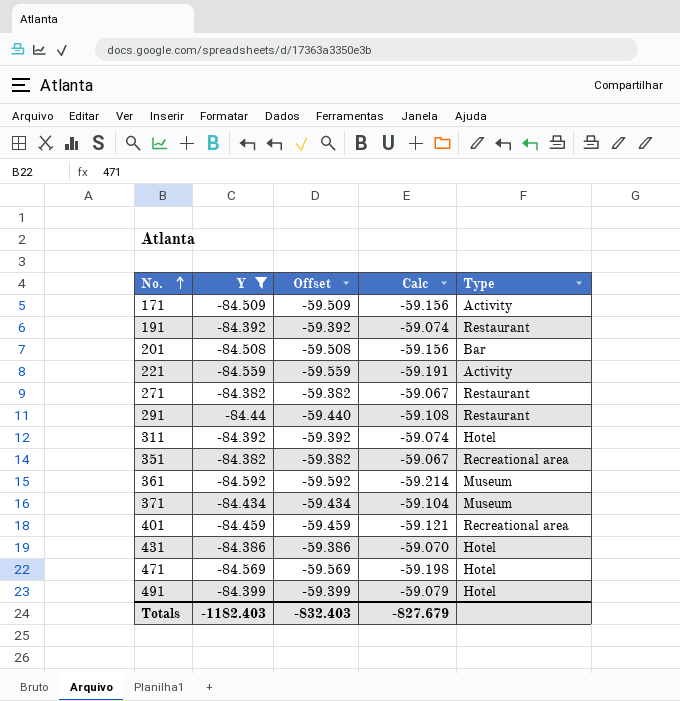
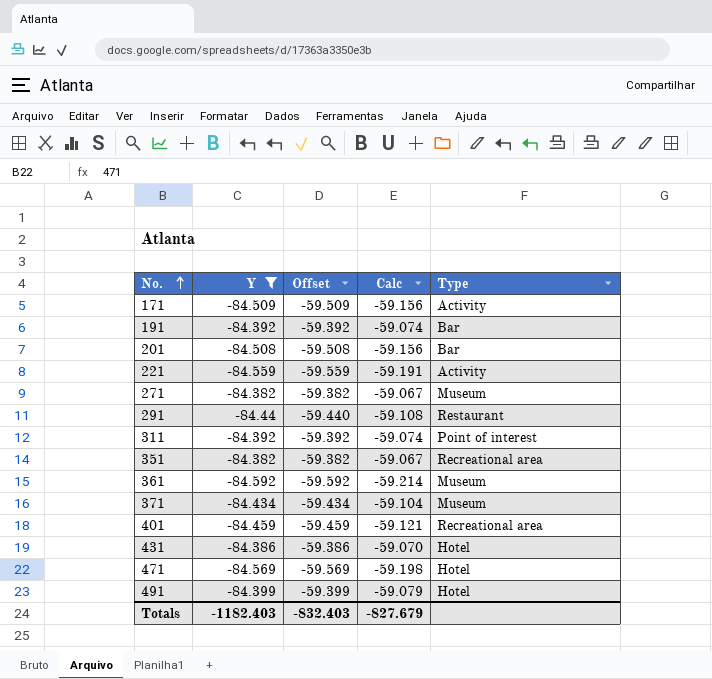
191 | Type: Restaurant -> Bar
271 | Type: Restaurant -> Museum
311 | Type: Hotel -> Point of interest

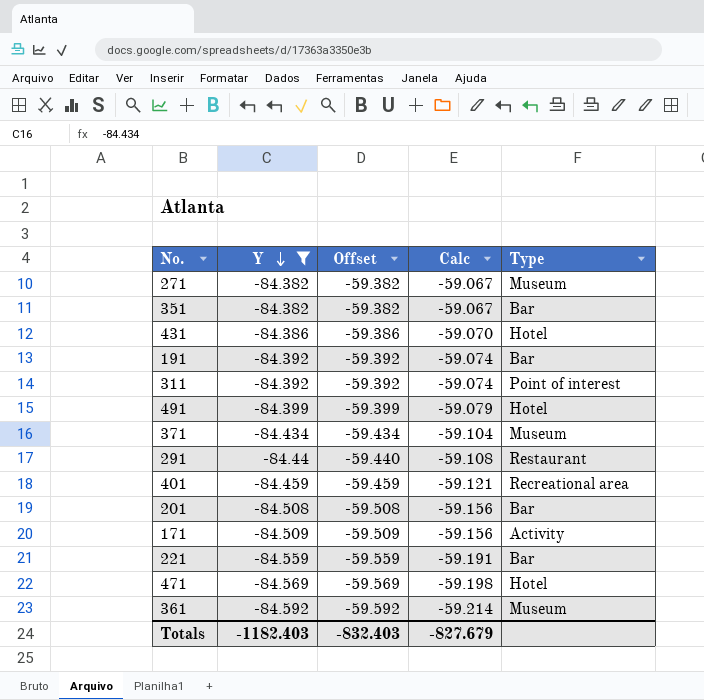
row order: No. ascending -> Y descending
351 | Type: Recreational area -> Bar
221 | Type: Activity -> Bar

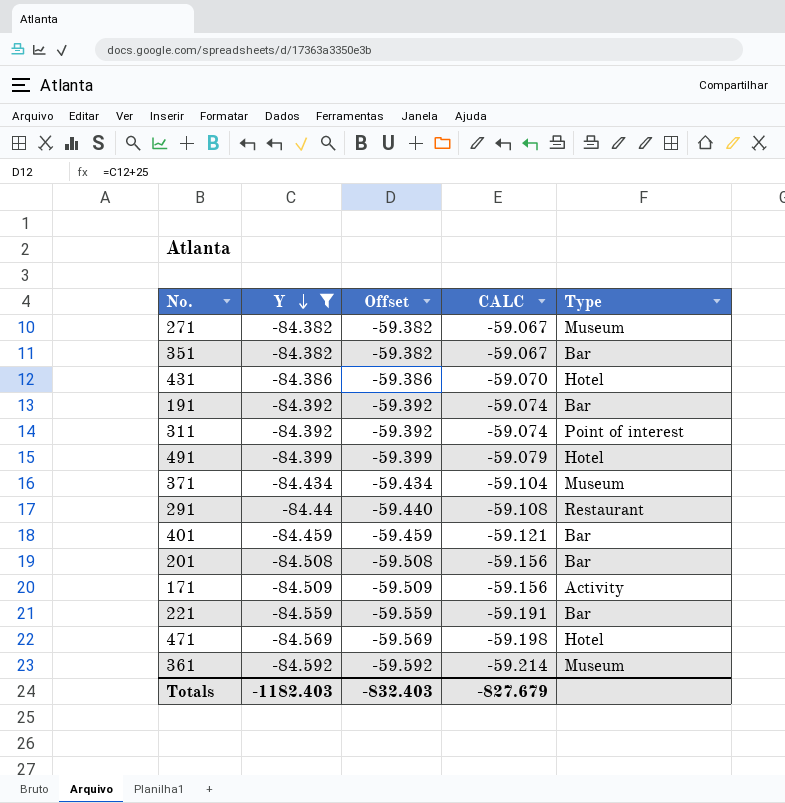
column name: Calc -> CALC
401 | Type: Recreational area -> Bar

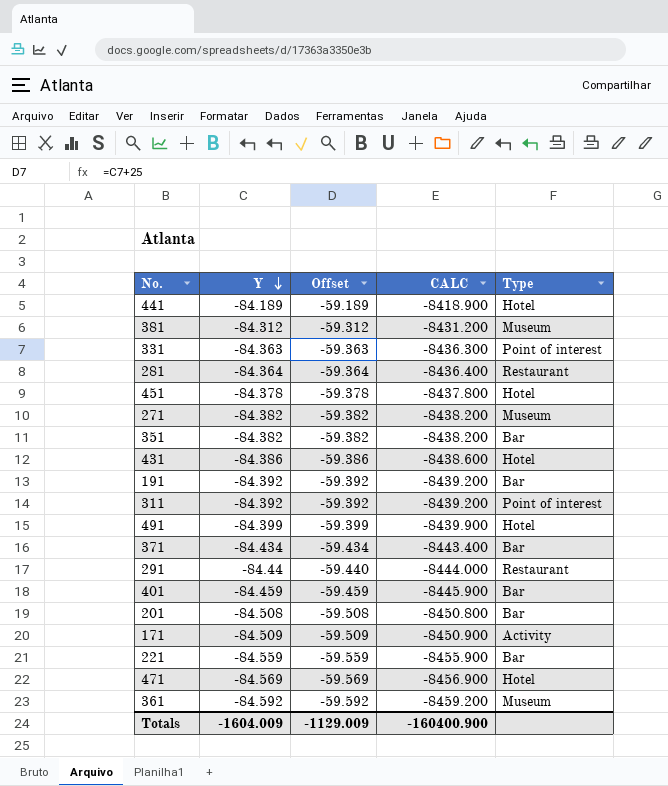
filter: Y <= -84.382 -> none
column CALC | formula: [Y] * 0.7 -> [Y] * 100
371 | Type: Museum -> Bar
Totals | Y: -1182.403 -> -1604.009
Totals | Offset: -832.403 -> -1129.009
Totals | CALC: -827.679 -> -160400.900

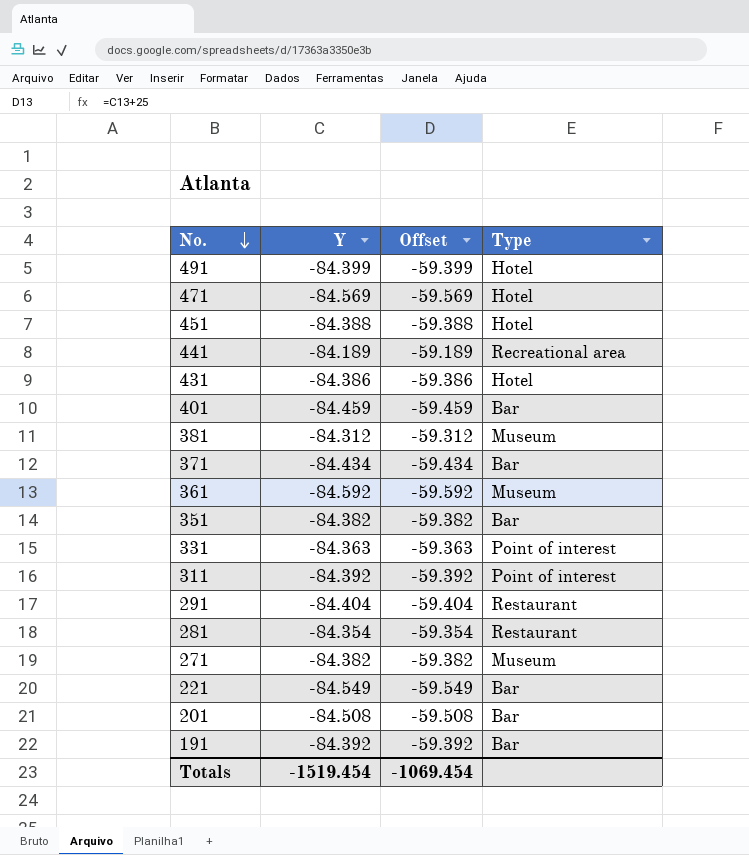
row order: Y descending -> No. descending
column CALC | formula: [Y] * 100 -> none
row 171: -84.509 | -59.509 | -8450.900 | Activity -> none
451 | Y: -84.378 -> -84.388
451 | Offset: -59.378 -> -59.388
441 | Type: Hotel -> Recreational area
291 | Y: -84.44 -> -84.404
291 | Offset: -59.440 -> -59.404
281 | Y: -84.364 -> -84.354
281 | Offset: -59.364 -> -59.354
221 | Y: -84.559 -> -84.549
221 | Offset: -59.559 -> -59.549
Totals | Y: -1604.009 -> -1519.454
Totals | Offset: -1129.009 -> -1069.454

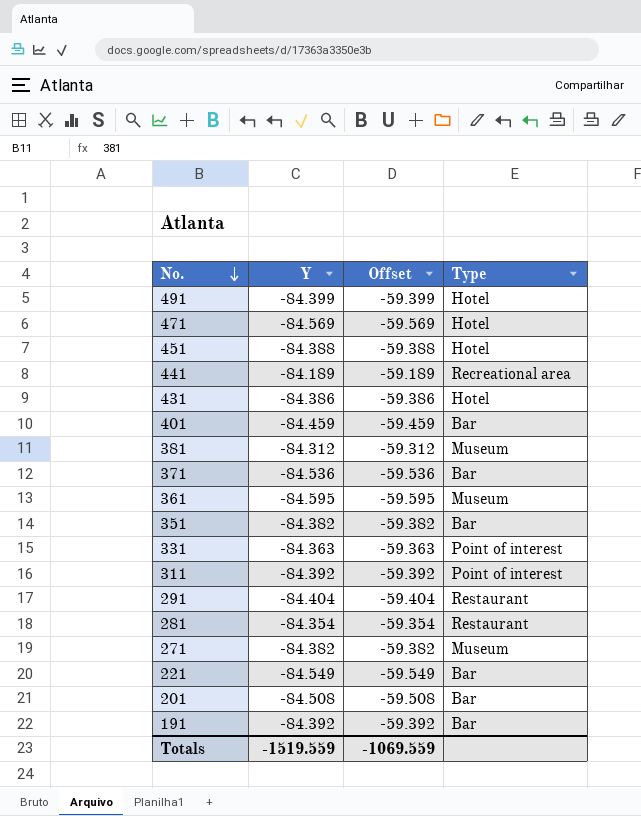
371 | Y: -84.434 -> -84.536
371 | Offset: -59.434 -> -59.536
361 | Y: -84.592 -> -84.595
361 | Offset: -59.592 -> -59.595
Totals | Y: -1519.454 -> -1519.559
Totals | Offset: -1069.454 -> -1069.559

